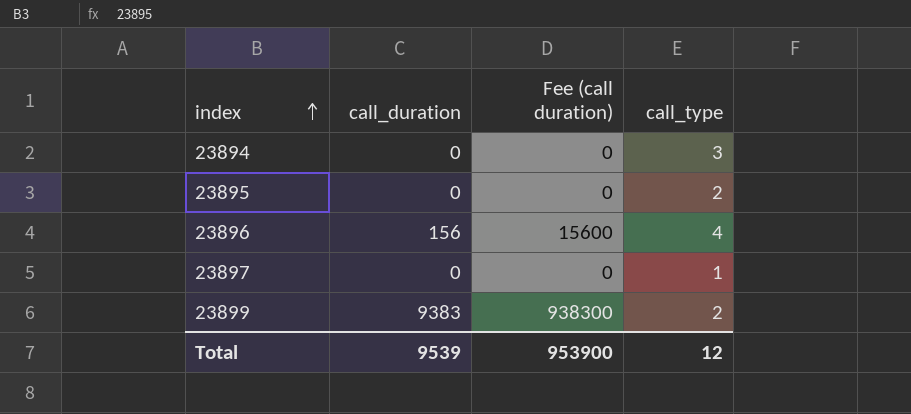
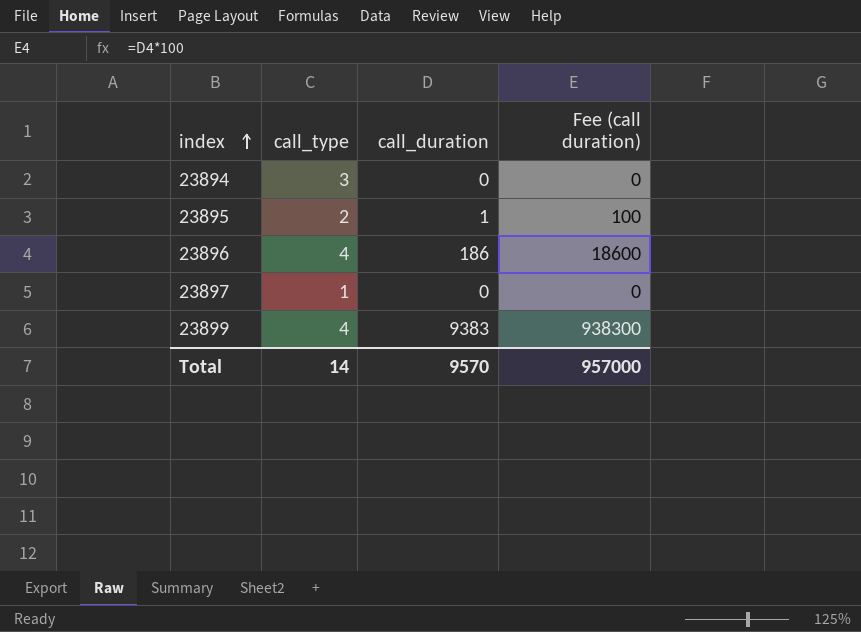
column call_type | position: 4 -> 2
23895 | call_duration: 0 -> 1
23895 | Fee (call duration): 0 -> 100
23896 | call_duration: 156 -> 186
23896 | Fee (call duration): 15600 -> 18600
23899 | call_type: 2 -> 4
Total | call_type: 12 -> 14
Total | call_duration: 9539 -> 9570
Total | Fee (call duration): 953900 -> 957000

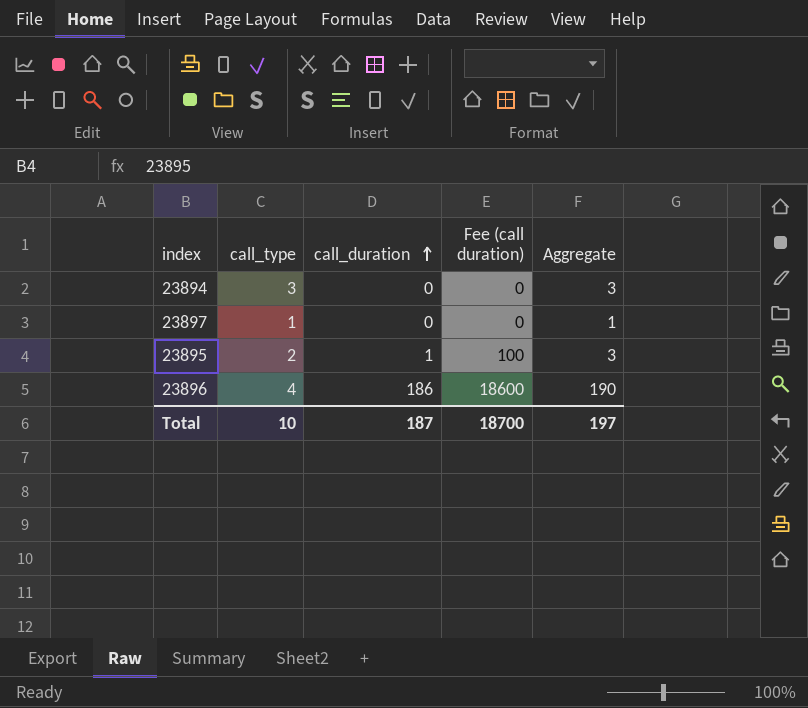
row order: index ascending -> call_duration ascending
column Aggregate | formula: none -> [call_type] + [call_duration]
row 23899: 4 | 9383 | 938300 -> none
Total | call_type: 14 -> 10
Total | call_duration: 9570 -> 187
Total | Fee (call duration): 957000 -> 18700

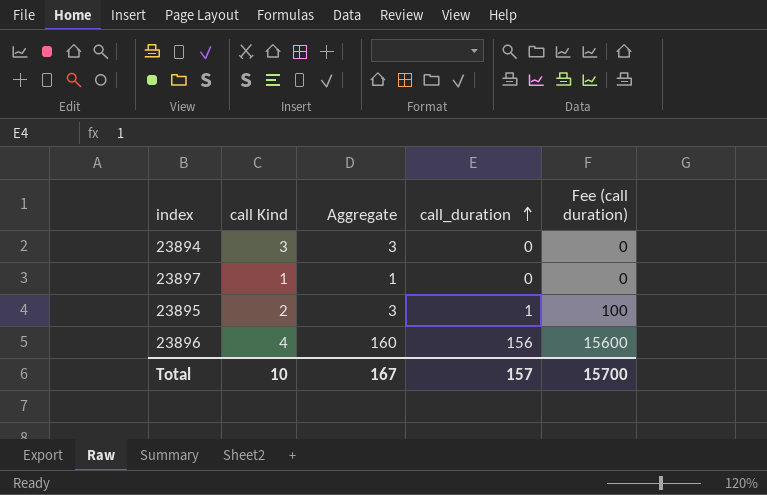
column name: call_type -> call Kind
column Aggregate | position: 5 -> 3
23896 | Aggregate: 190 -> 160
23896 | call_duration: 186 -> 156
23896 | Fee (call duration): 18600 -> 15600
Total | Aggregate: 197 -> 167
Total | call_duration: 187 -> 157
Total | Fee (call duration): 18700 -> 15700

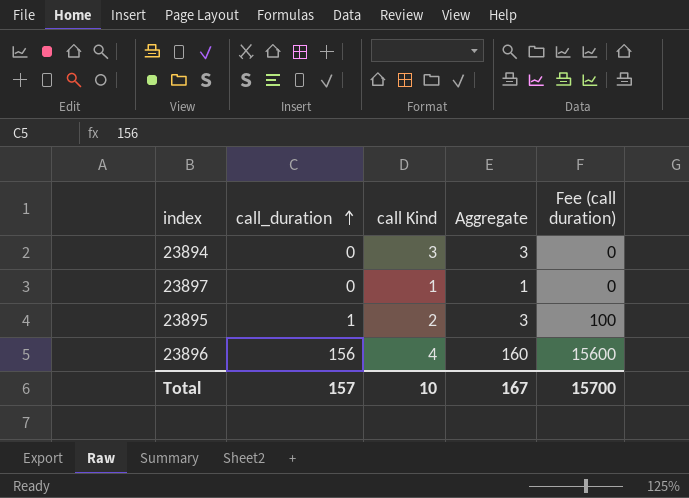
column call_duration | position: 4 -> 2

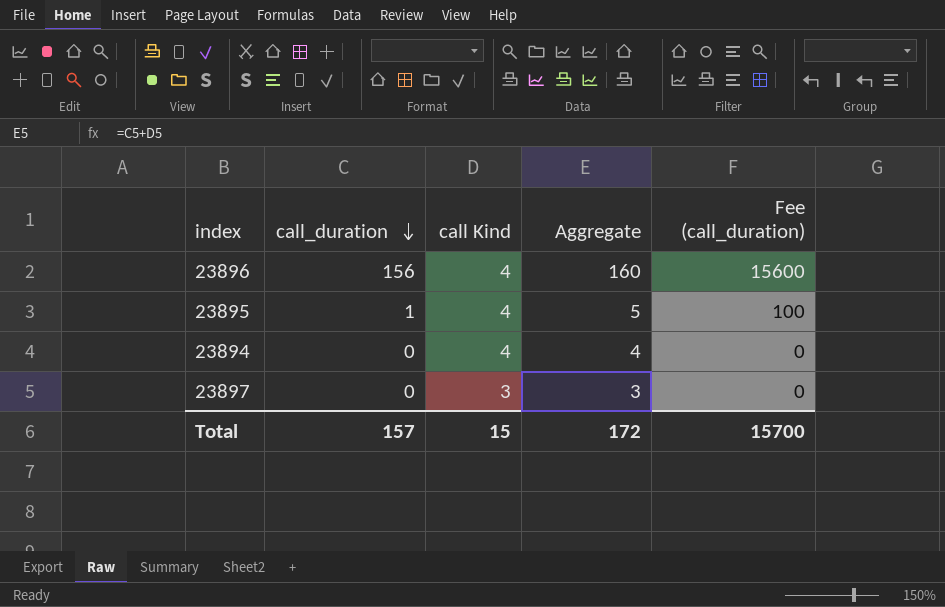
row order: call_duration ascending -> call_duration descending
column name: Fee (call duration) -> Fee (call_duration)
23895 | call Kind: 2 -> 4
23895 | Aggregate: 3 -> 5
23894 | call Kind: 3 -> 4
23894 | Aggregate: 3 -> 4
23897 | call Kind: 1 -> 3
23897 | Aggregate: 1 -> 3
Total | call Kind: 10 -> 15
Total | Aggregate: 167 -> 172

